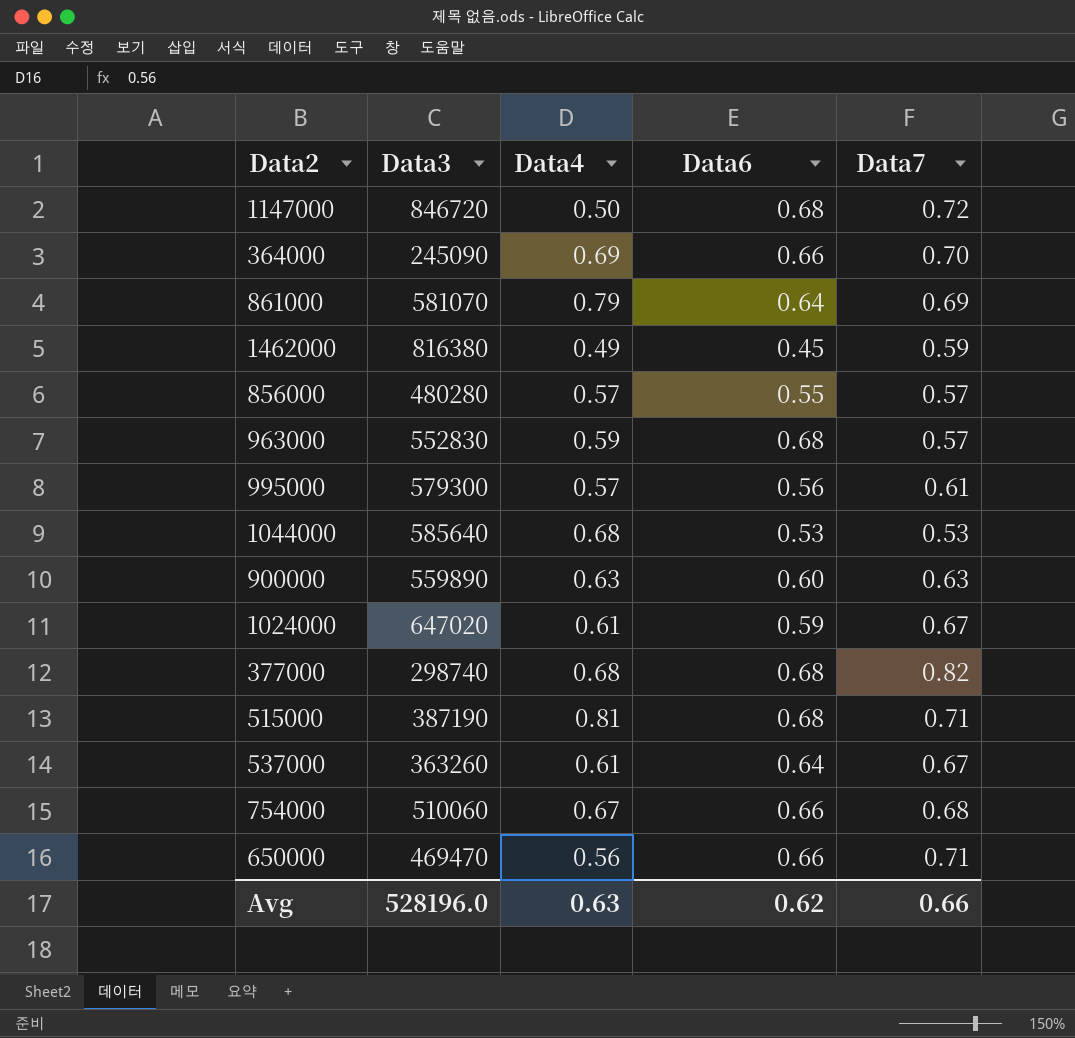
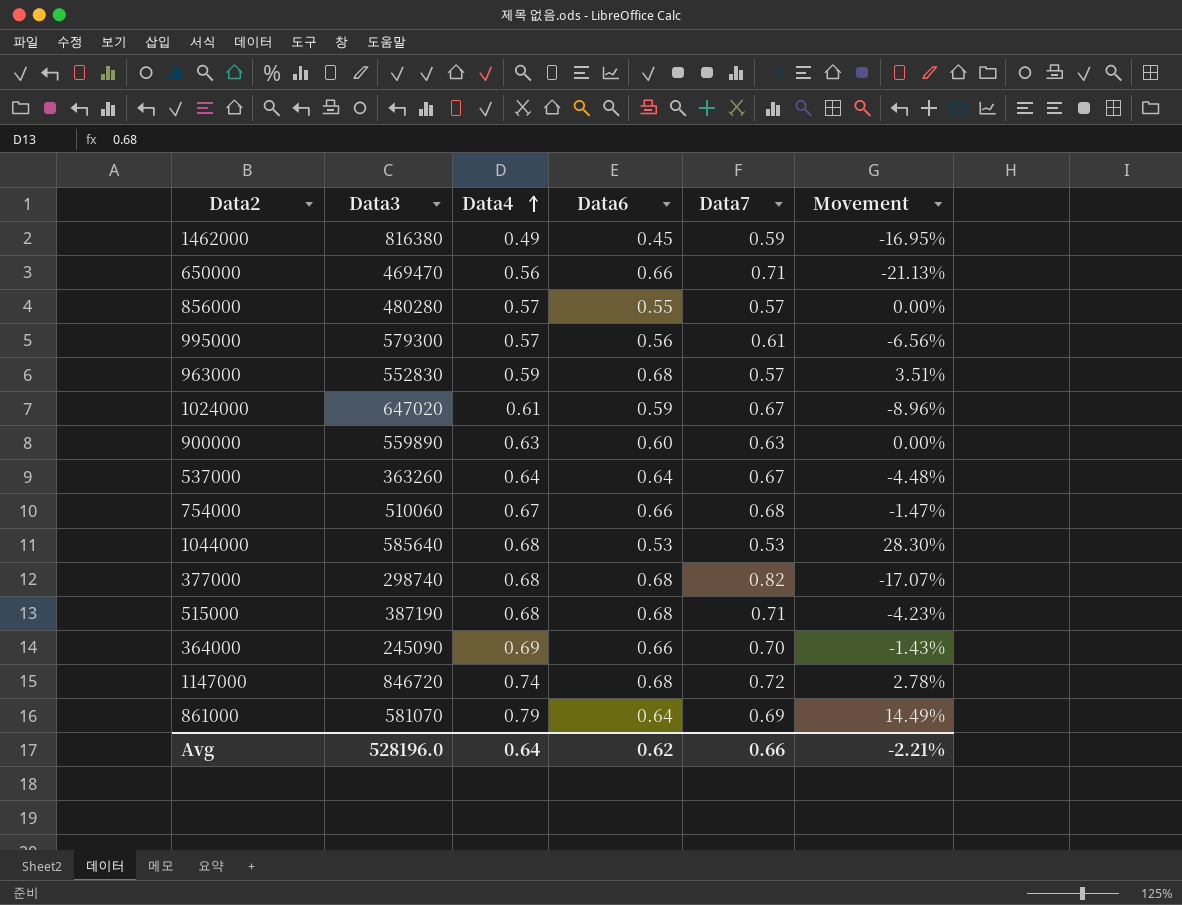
row order: none -> Data4 ascending
column Movement | formula: none -> ([Data4] - [Data7]) / [Data7]
537000 | Data4: 0.61 -> 0.64
515000 | Data4: 0.81 -> 0.68
1147000 | Data4: 0.50 -> 0.74
Avg | Data4: 0.63 -> 0.64

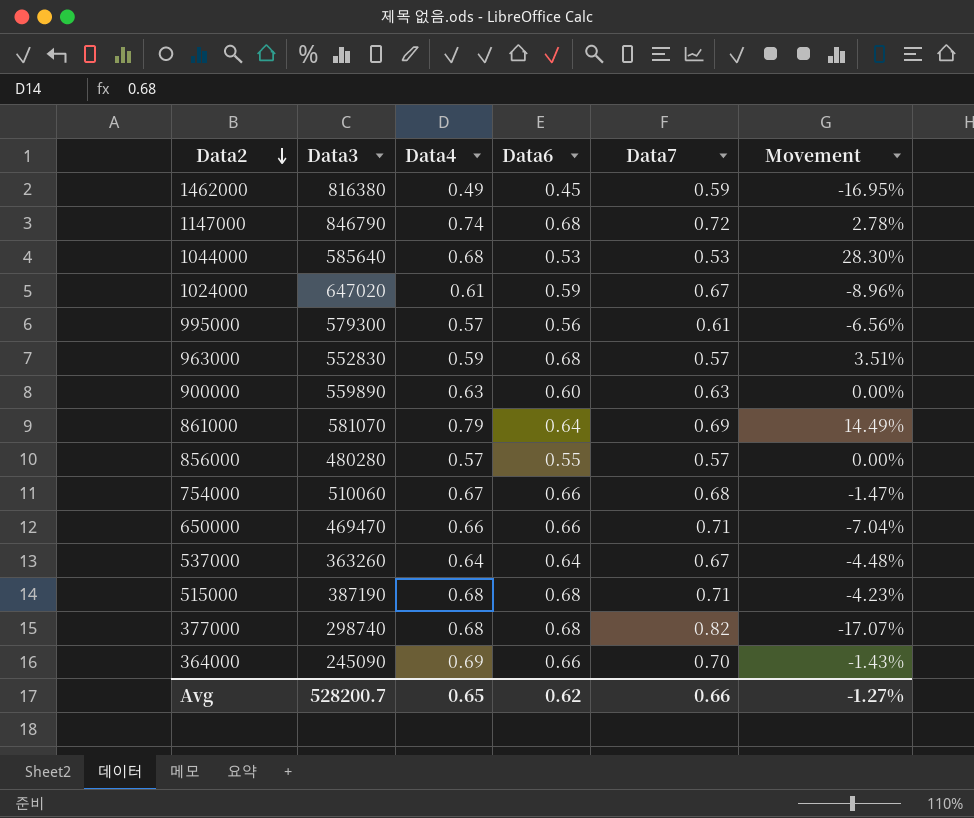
row order: Data4 ascending -> Data2 descending
1147000 | Data3: 846720 -> 846790
650000 | Data4: 0.56 -> 0.66
650000 | Movement: -21.13% -> -7.04%
Avg | Data3: 528196.0 -> 528200.7
Avg | Data4: 0.64 -> 0.65
Avg | Movement: -2.21% -> -1.27%

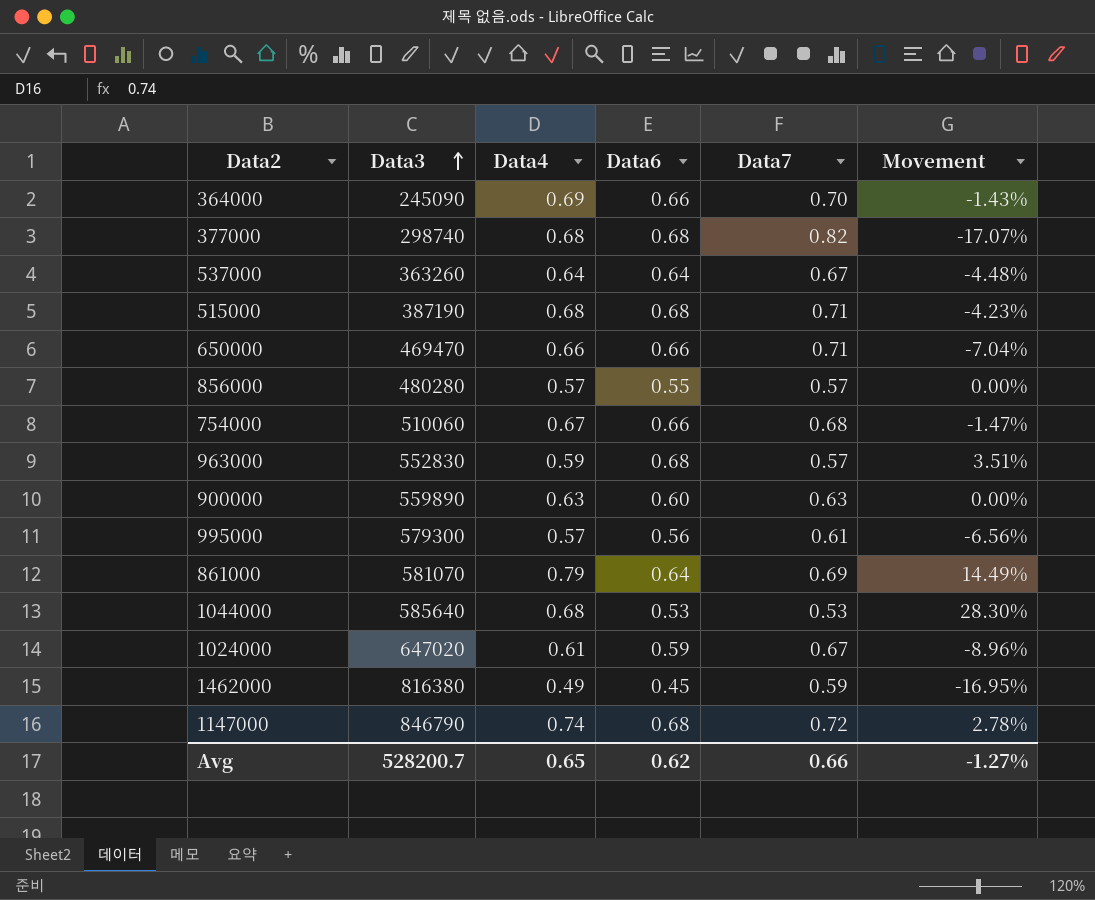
row order: Data2 descending -> Data3 ascending

